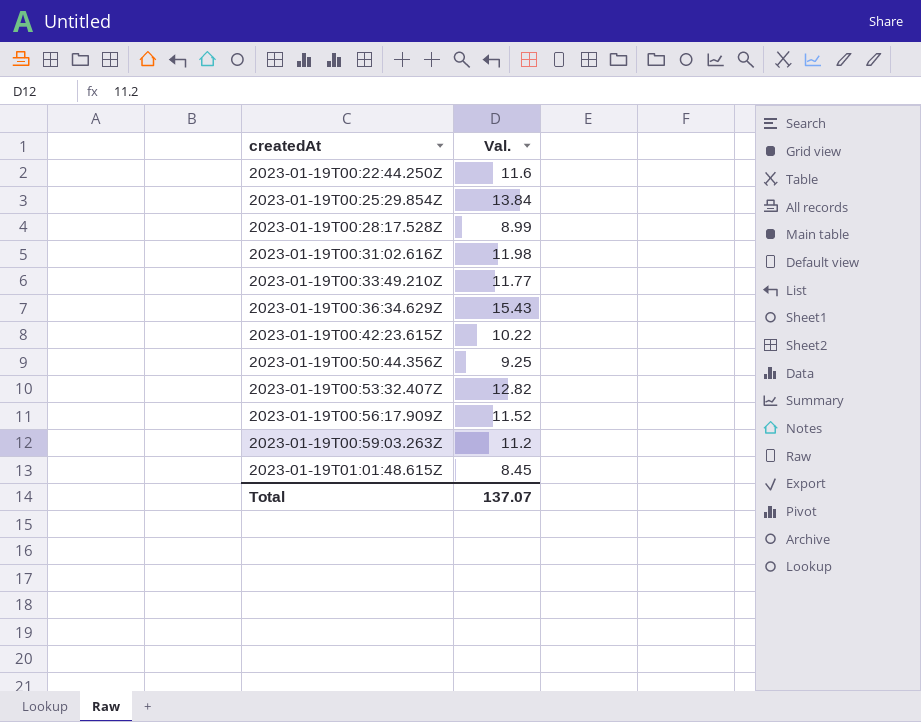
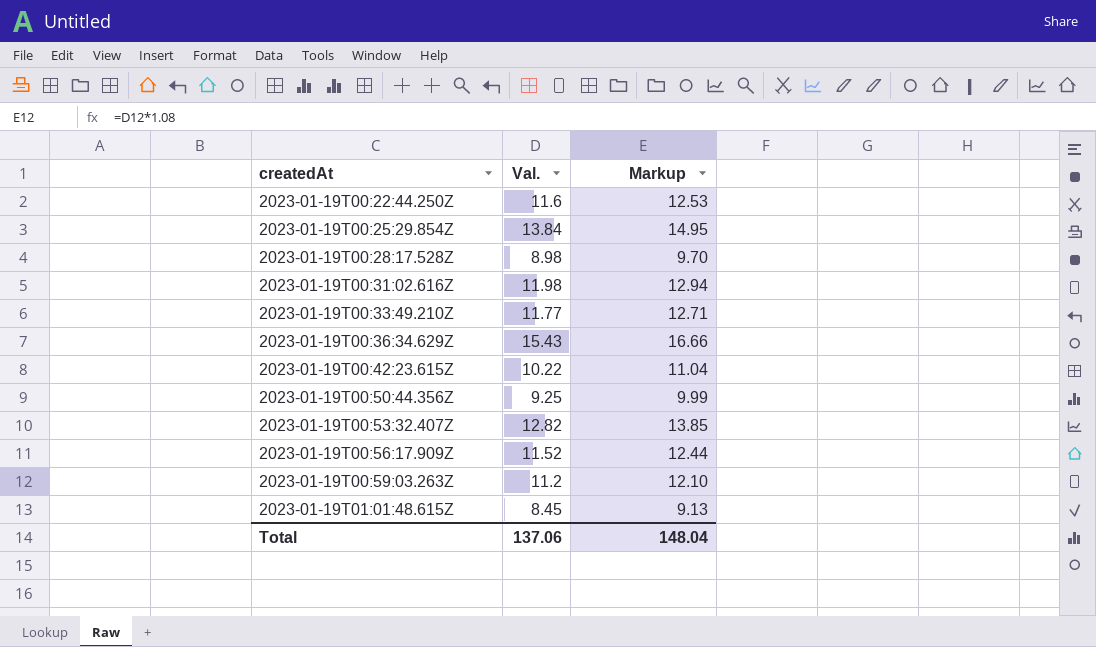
column Markup | formula: none -> [Val.] * 1.08
2023-01-19T00:28:17.528Z | Val.: 8.99 -> 8.98
Total | Val.: 137.07 -> 137.06

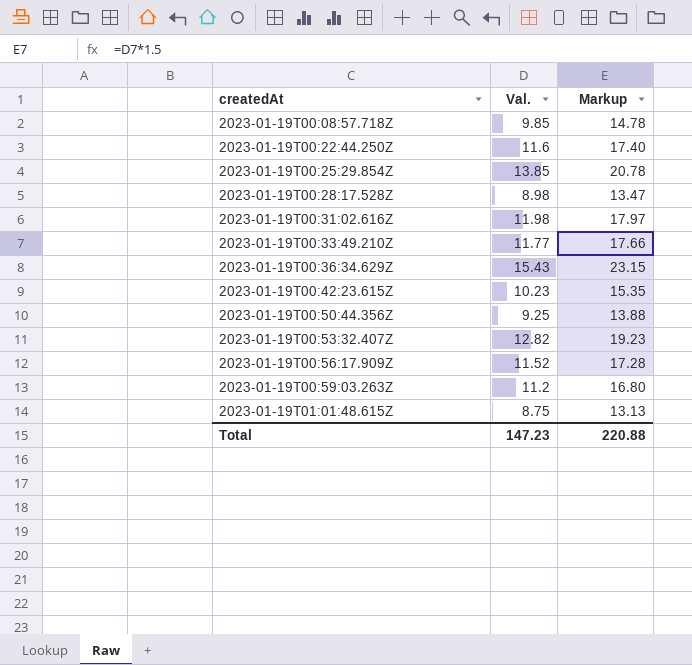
column Markup | formula: [Val.] * 1.08 -> [Val.] * 1.5
row 2023-01-19T00:08:57.718Z: none -> 9.85 | 14.78
2023-01-19T00:25:29.854Z | Val.: 13.84 -> 13.85
2023-01-19T00:42:23.615Z | Val.: 10.22 -> 10.23
2023-01-19T01:01:48.615Z | Val.: 8.45 -> 8.75
Total | Val.: 137.06 -> 147.23
Total | Markup: 148.04 -> 220.88

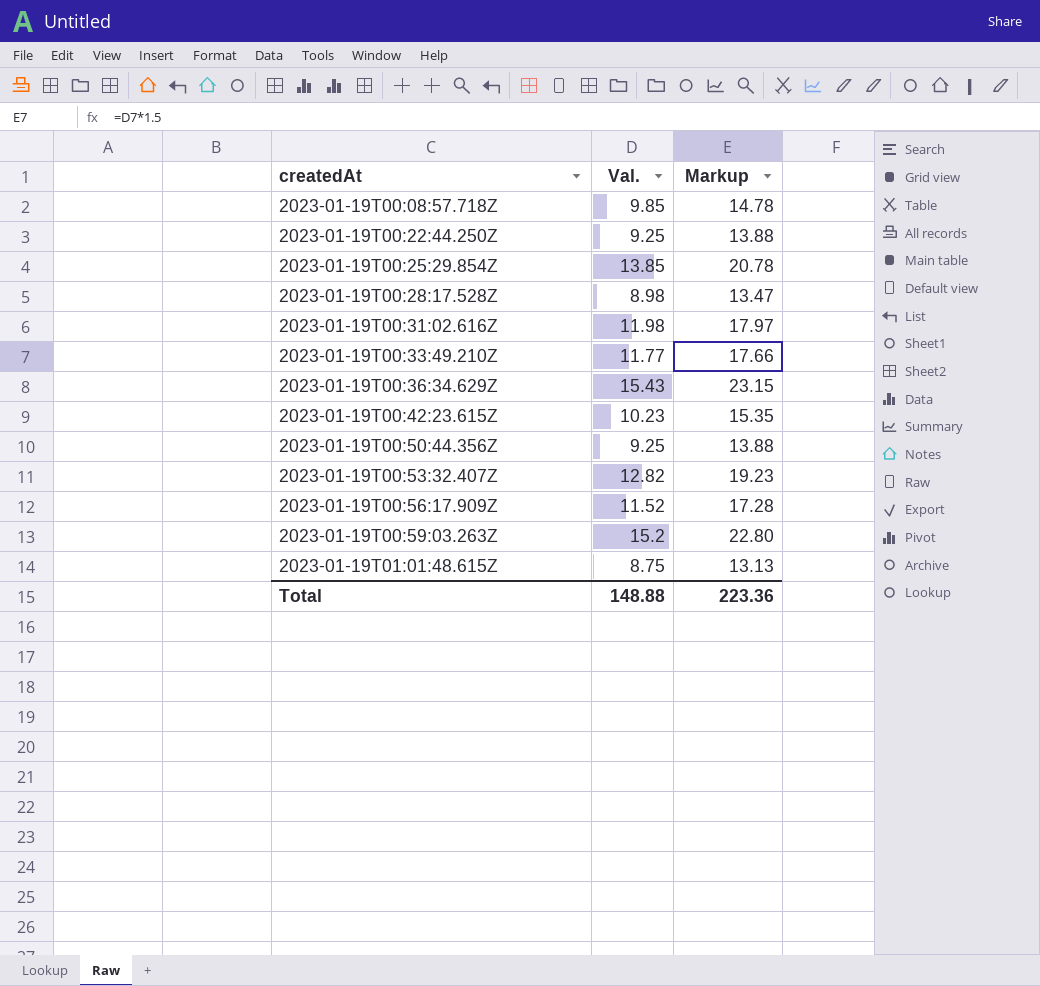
2023-01-19T00:22:44.250Z | Val.: 11.6 -> 9.25
2023-01-19T00:22:44.250Z | Markup: 17.40 -> 13.88
2023-01-19T00:59:03.263Z | Val.: 11.2 -> 15.2
2023-01-19T00:59:03.263Z | Markup: 16.80 -> 22.80
Total | Val.: 147.23 -> 148.88
Total | Markup: 220.88 -> 223.36

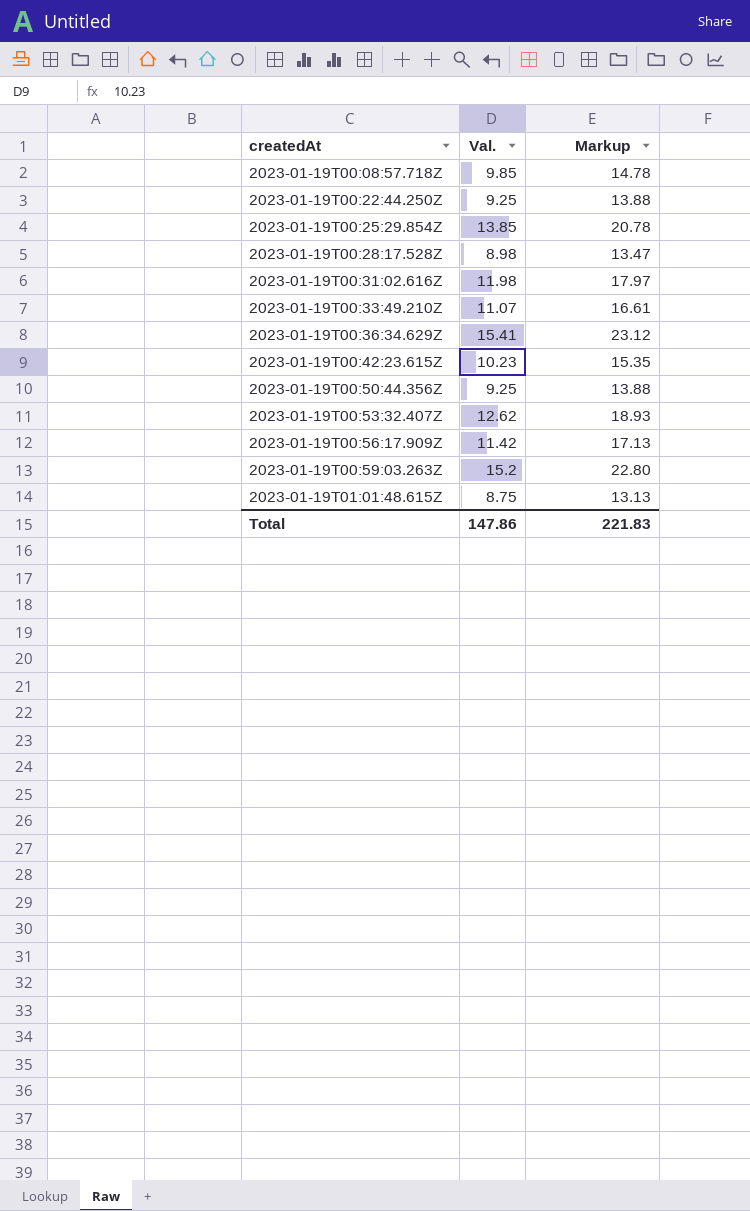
2023-01-19T00:33:49.210Z | Val.: 11.77 -> 11.07
2023-01-19T00:33:49.210Z | Markup: 17.66 -> 16.61
2023-01-19T00:36:34.629Z | Val.: 15.43 -> 15.41
2023-01-19T00:36:34.629Z | Markup: 23.15 -> 23.12
2023-01-19T00:53:32.407Z | Val.: 12.82 -> 12.62
2023-01-19T00:53:32.407Z | Markup: 19.23 -> 18.93
2023-01-19T00:56:17.909Z | Val.: 11.52 -> 11.42
2023-01-19T00:56:17.909Z | Markup: 17.28 -> 17.13
Total | Val.: 148.88 -> 147.86
Total | Markup: 223.36 -> 221.83

